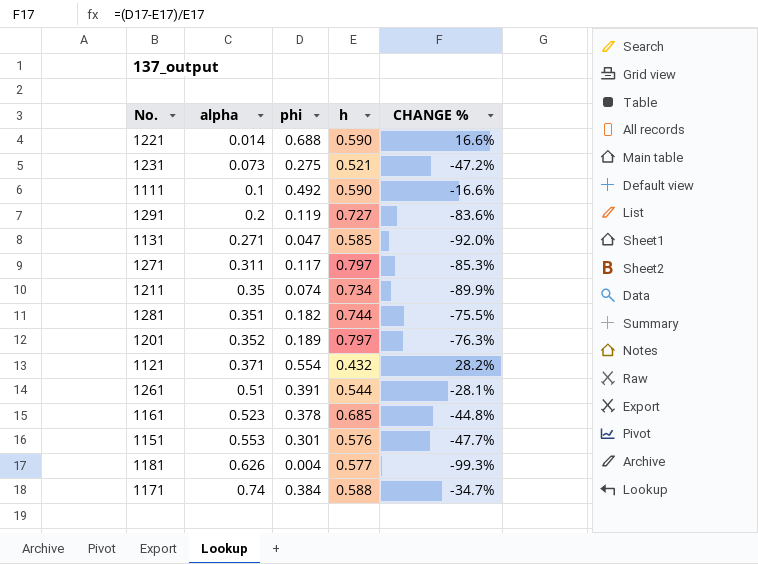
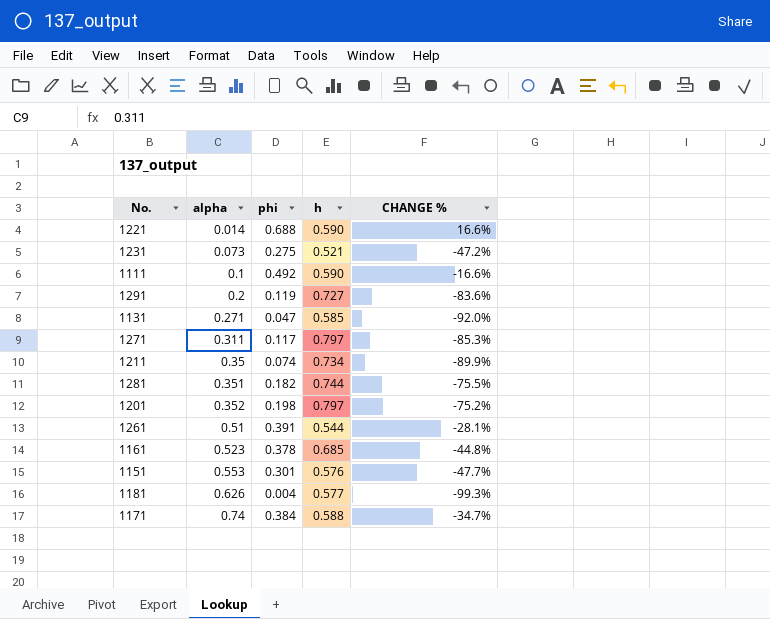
row 1121: 0.371 | 0.554 | 0.432 | 28.2% -> none
1201 | phi: 0.189 -> 0.198
1201 | CHANGE %: -76.3% -> -75.2%

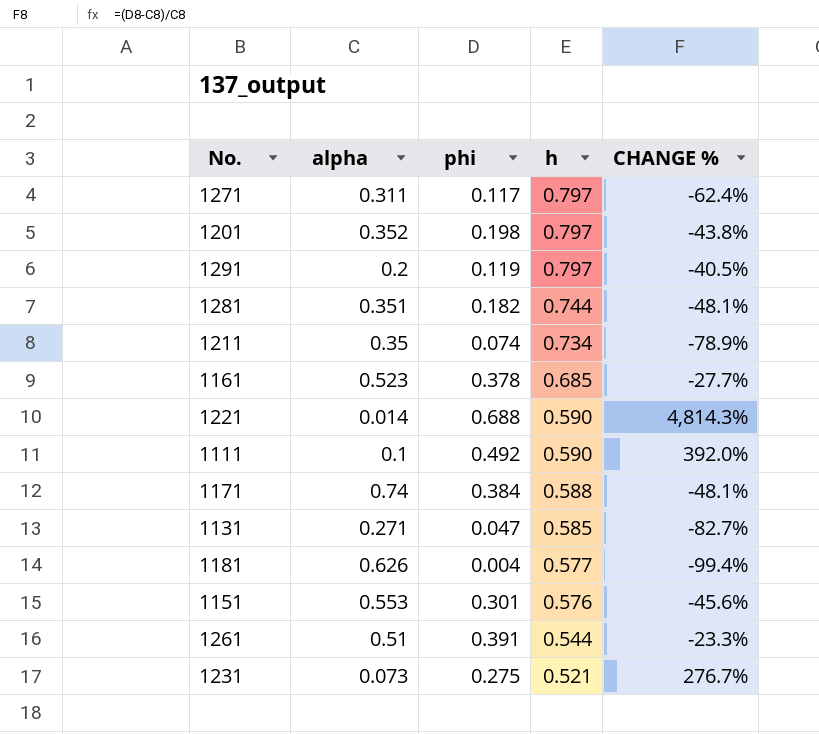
row order: alpha ascending -> h descending
column CHANGE % | formula: ([phi] - [h]) / [h] -> ([phi] - [alpha]) / [alpha]
1291 | h: 0.727 -> 0.797

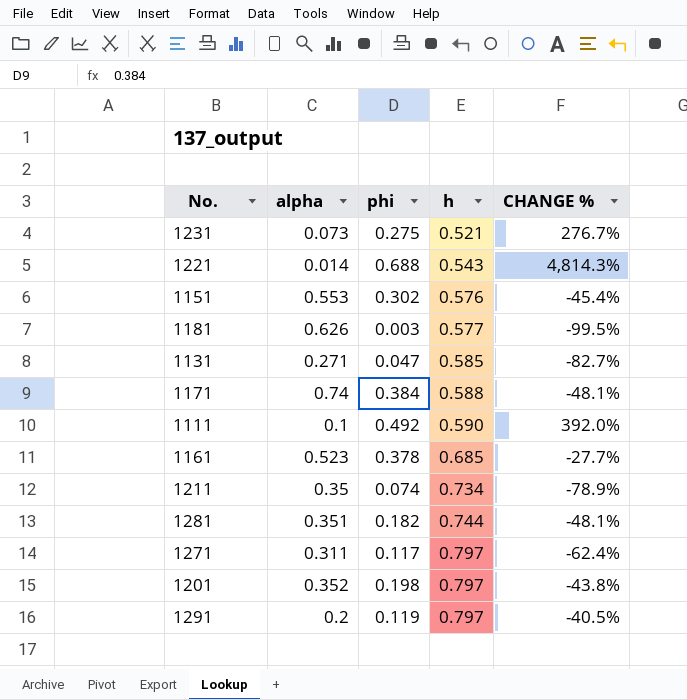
row order: h descending -> h ascending
row 1261: 0.51 | 0.391 | 0.544 | -23.3% -> none
1221 | h: 0.590 -> 0.543
1151 | phi: 0.301 -> 0.302
1151 | CHANGE %: -45.6% -> -45.4%
1181 | phi: 0.004 -> 0.003
1181 | CHANGE %: -99.4% -> -99.5%

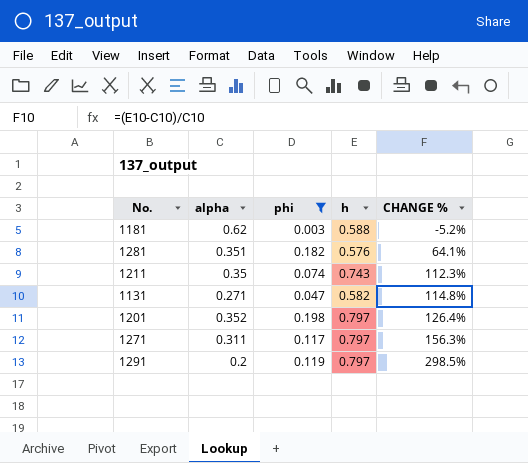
filter: none -> phi <= 0.198
row order: h ascending -> CHANGE % ascending
column CHANGE % | formula: ([phi] - [alpha]) / [alpha] -> ([h] - [alpha]) / [alpha]
1181 | alpha: 0.626 -> 0.62
1181 | h: 0.577 -> 0.588
1281 | h: 0.744 -> 0.576
1211 | h: 0.734 -> 0.743
1131 | h: 0.585 -> 0.582

